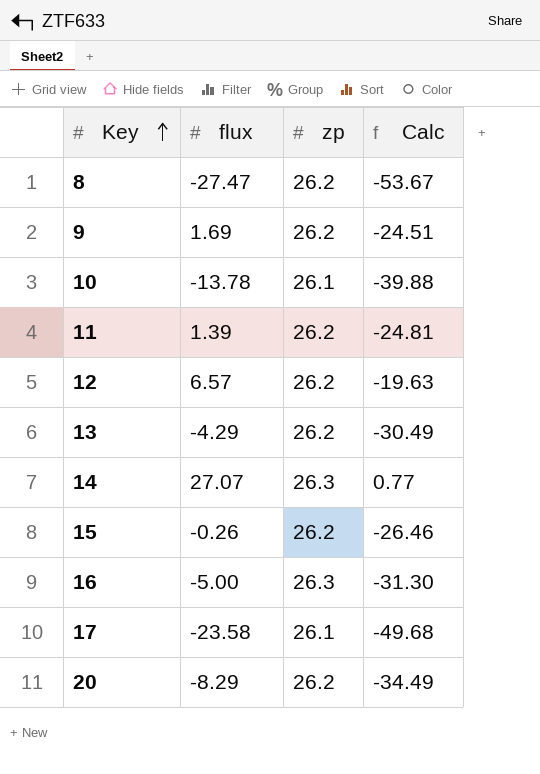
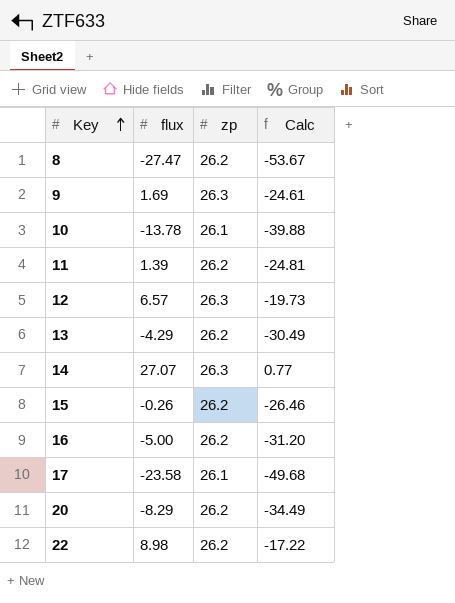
9 | zp: 26.2 -> 26.3
9 | Calc: -24.51 -> -24.61
12 | zp: 26.2 -> 26.3
12 | Calc: -19.63 -> -19.73
16 | zp: 26.3 -> 26.2
16 | Calc: -31.30 -> -31.20
row 22: none -> 8.98 | 26.2 | -17.22

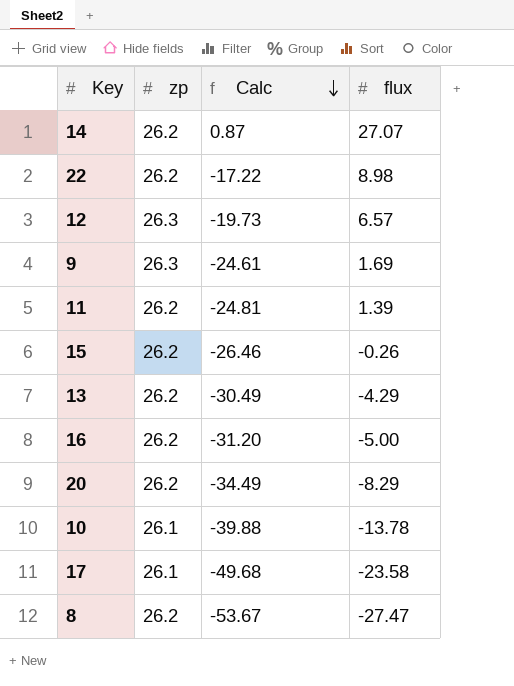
row order: Key ascending -> Calc descending
column flux | position: 2 -> 4
14 | zp: 26.3 -> 26.2
14 | Calc: 0.77 -> 0.87

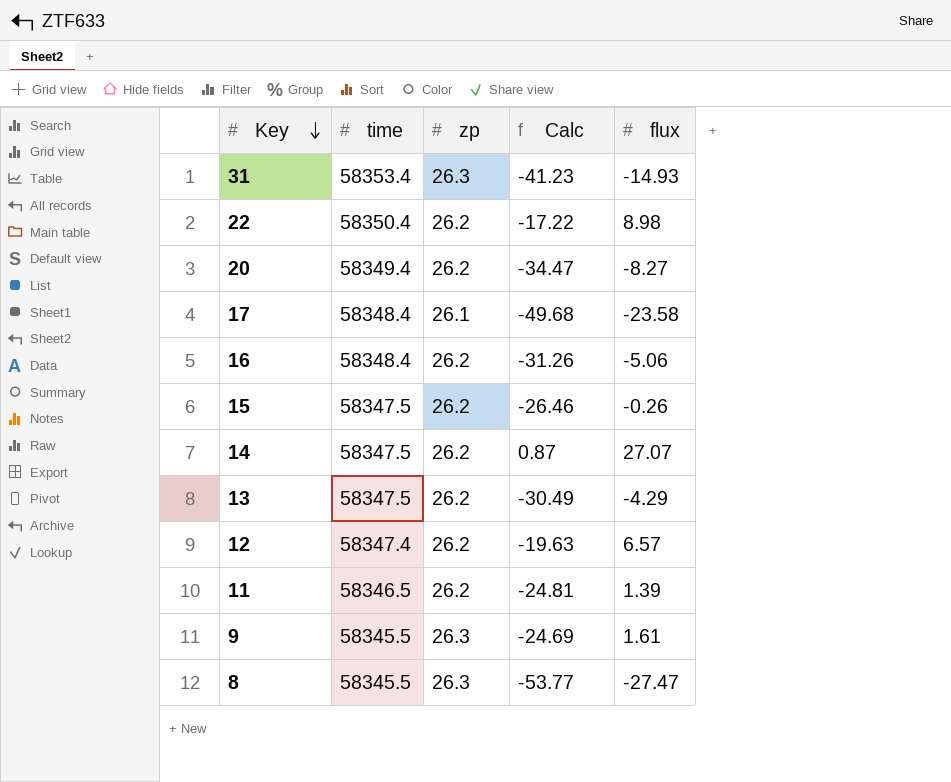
row order: Calc descending -> Key descending
column time | position: none -> 2
row 10: 26.1 | -39.88 | -13.78 -> none
row 31: none -> 58353.4 | 26.3 | -41.23 | -14.93
20 | Calc: -34.49 -> -34.47
20 | flux: -8.29 -> -8.27
16 | Calc: -31.20 -> -31.26
16 | flux: -5.00 -> -5.06
12 | zp: 26.3 -> 26.2
12 | Calc: -19.73 -> -19.63
9 | Calc: -24.61 -> -24.69
9 | flux: 1.69 -> 1.61
8 | zp: 26.2 -> 26.3
8 | Calc: -53.67 -> -53.77

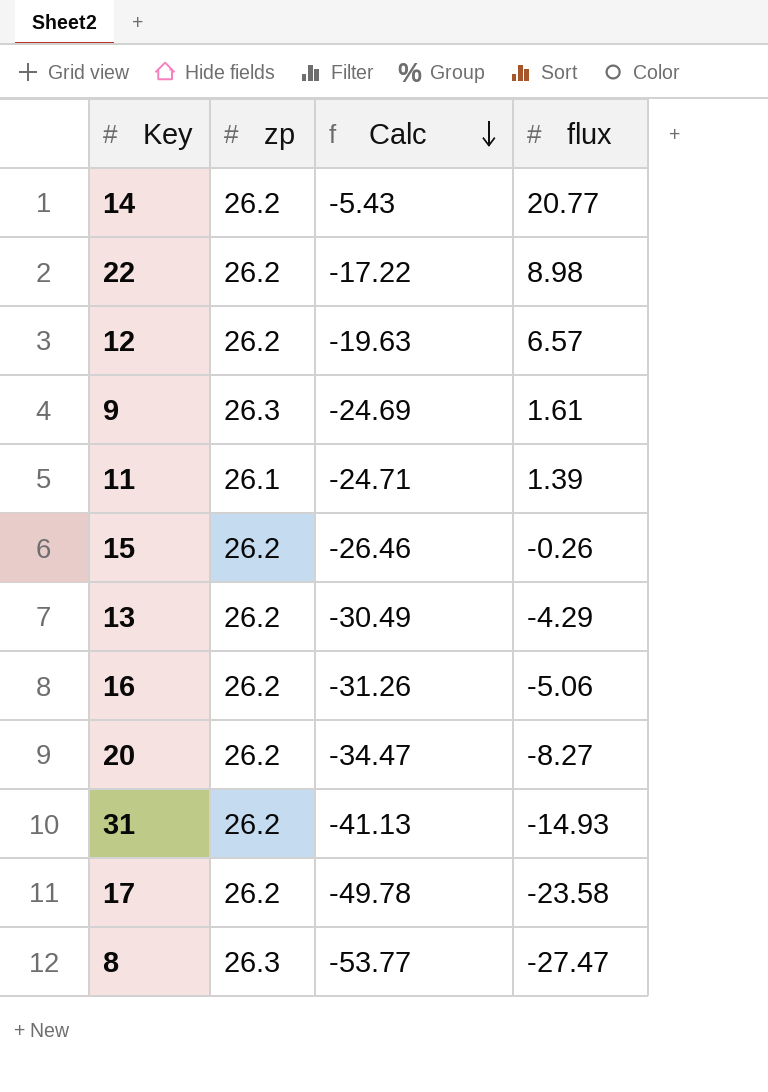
row order: Key descending -> Calc descending
column time | position: 2 -> none
14 | Calc: 0.87 -> -5.43
14 | flux: 27.07 -> 20.77
11 | zp: 26.2 -> 26.1
11 | Calc: -24.81 -> -24.71
31 | zp: 26.3 -> 26.2
31 | Calc: -41.23 -> -41.13
17 | zp: 26.1 -> 26.2
17 | Calc: -49.68 -> -49.78

